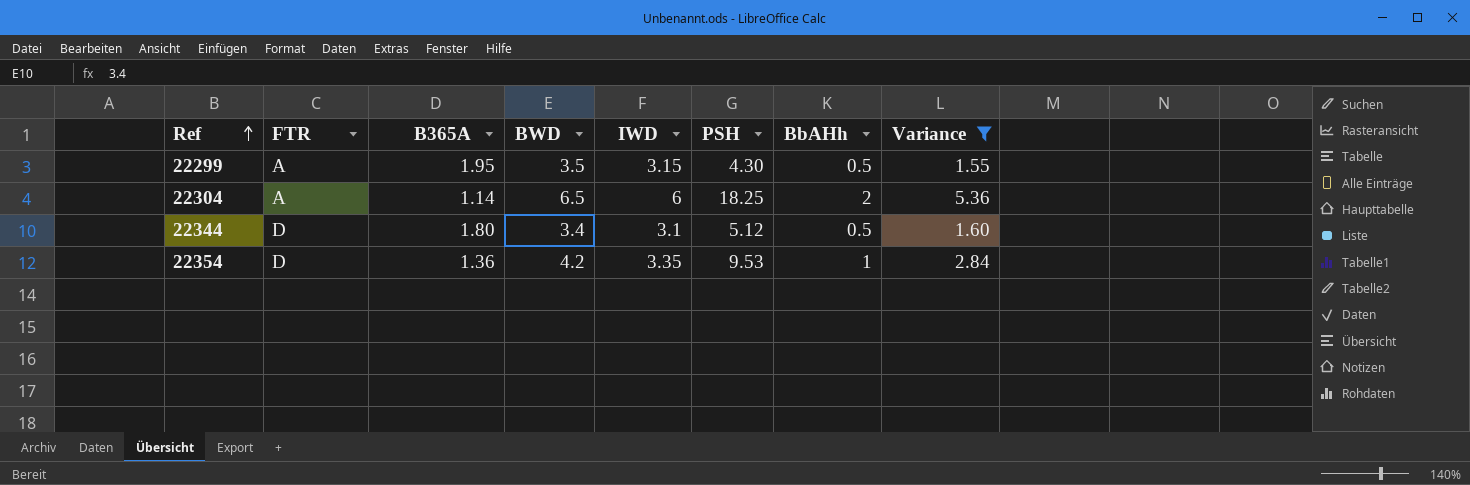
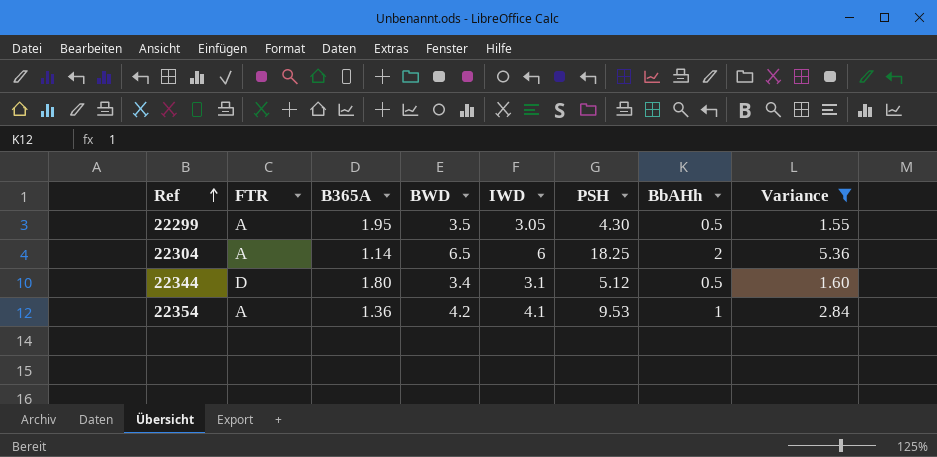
22299 | IWD: 3.15 -> 3.05
22354 | FTR: D -> A
22354 | IWD: 3.35 -> 4.1

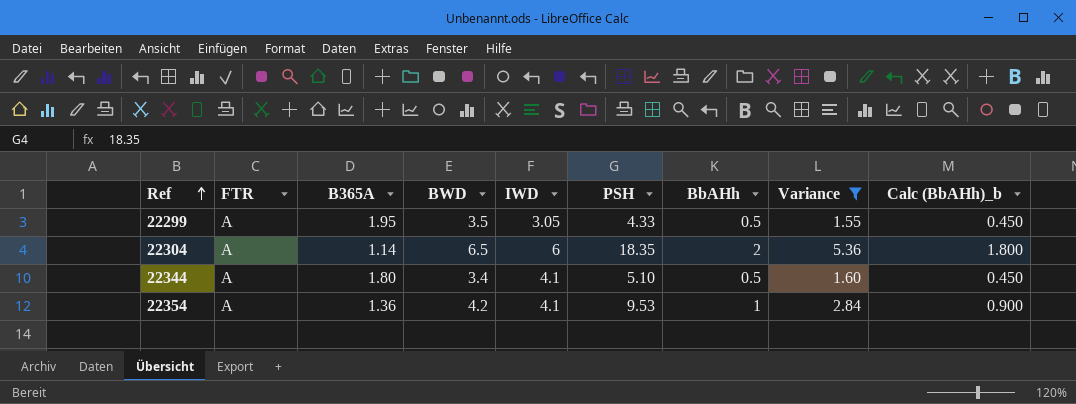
column Calc (BbAHh)_b | formula: none -> [BbAHh] * 0.9
22299 | PSH: 4.30 -> 4.33
22304 | PSH: 18.25 -> 18.35
22344 | FTR: D -> A
22344 | IWD: 3.1 -> 4.1
22344 | PSH: 5.12 -> 5.10

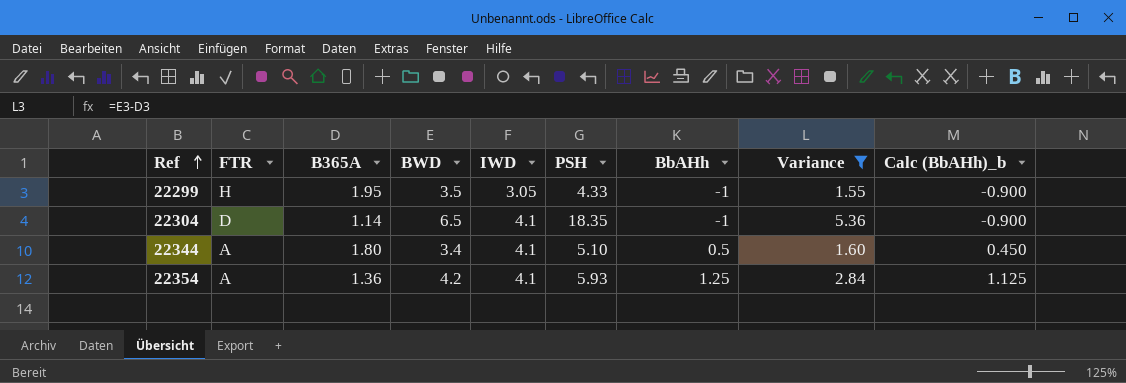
22299 | FTR: A -> H
22299 | BbAHh: 0.5 -> -1
22299 | Calc (BbAHh)_b: 0.450 -> -0.900
22304 | FTR: A -> D
22304 | IWD: 6 -> 4.1
22304 | BbAHh: 2 -> -1
22304 | Calc (BbAHh)_b: 1.800 -> -0.900
22354 | PSH: 9.53 -> 5.93
22354 | BbAHh: 1 -> 1.25
22354 | Calc (BbAHh)_b: 0.900 -> 1.125

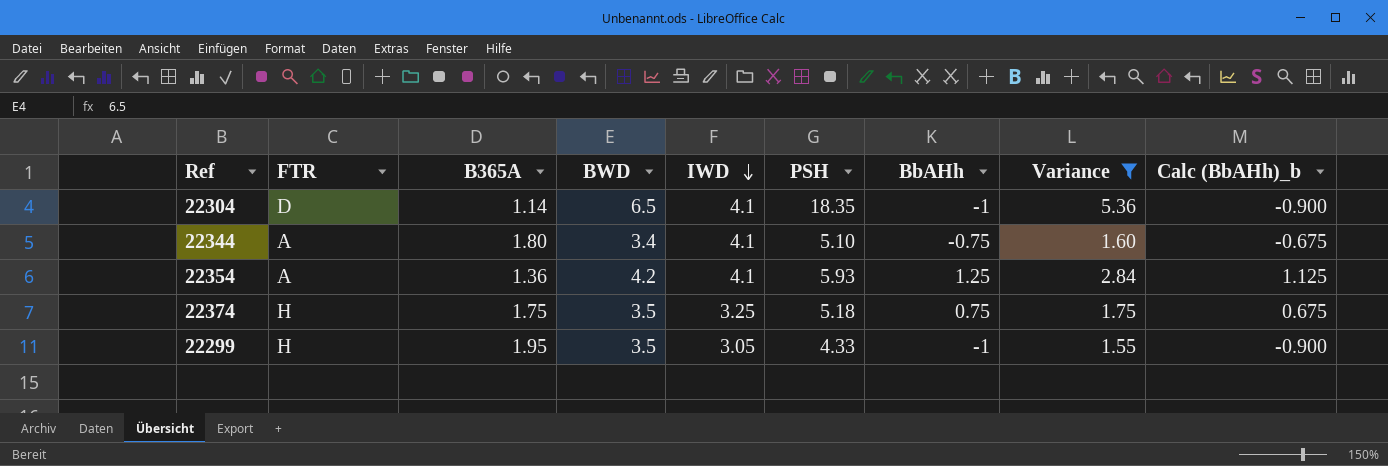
row order: Ref ascending -> IWD descending
22344 | BbAHh: 0.5 -> -0.75
22344 | Calc (BbAHh)_b: 0.450 -> -0.675
row 22374: none -> H | 1.75 | 3.5 | 3.25 | 5.18 | 0.75 | 1.75 | 0.675

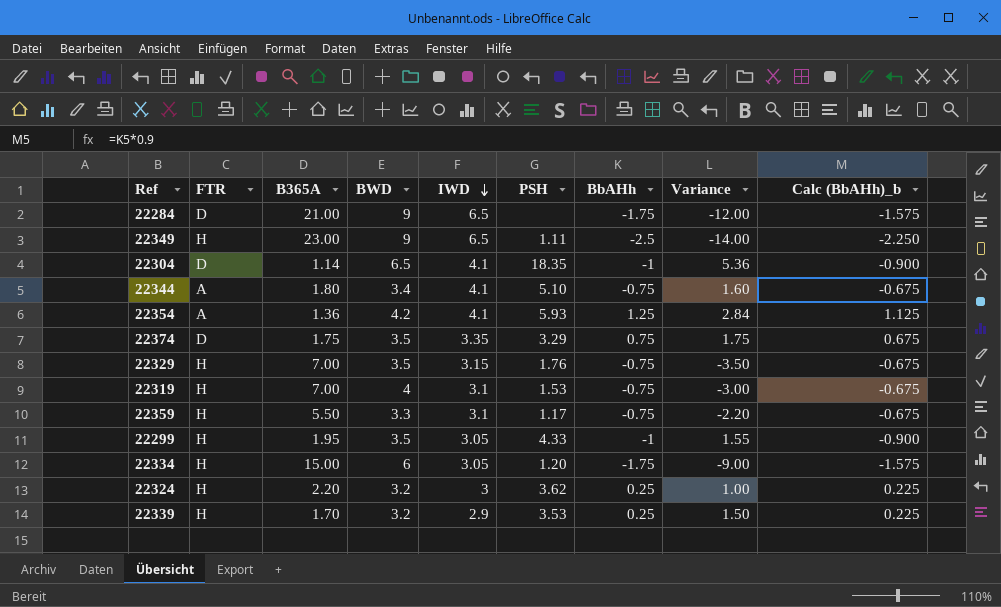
filter: Variance >= 1.55 -> none
22374 | FTR: H -> D
22374 | IWD: 3.25 -> 3.35
22374 | PSH: 5.18 -> 3.29

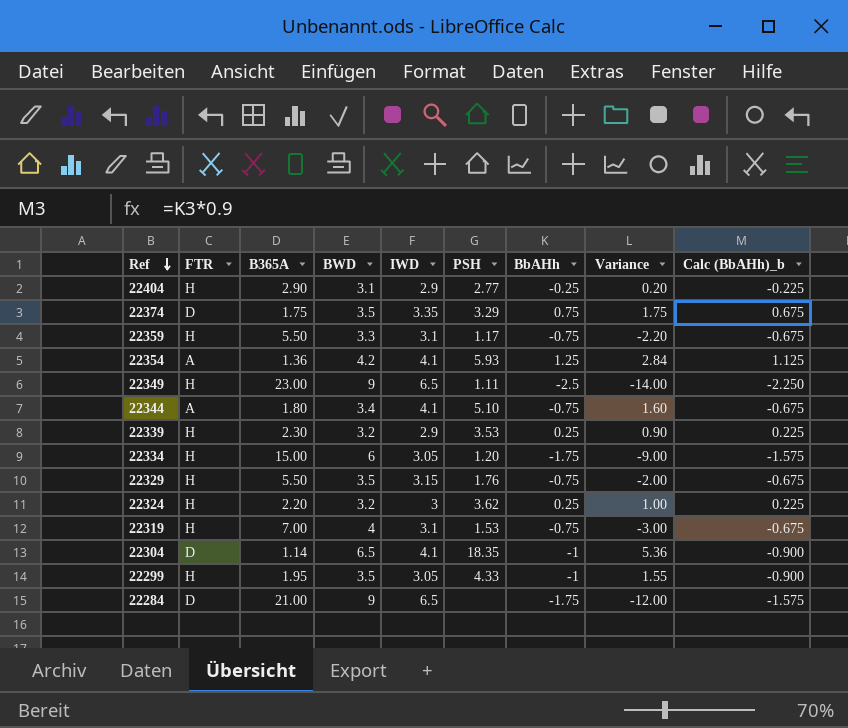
row order: IWD descending -> Ref descending
row 22404: none -> H | 2.90 | 3.1 | 2.9 | 2.77 | -0.25 | 0.20 | -0.225
22339 | B365A: 1.70 -> 2.30
22339 | Variance: 1.50 -> 0.90
22329 | B365A: 7.00 -> 5.50
22329 | Variance: -3.50 -> -2.00

